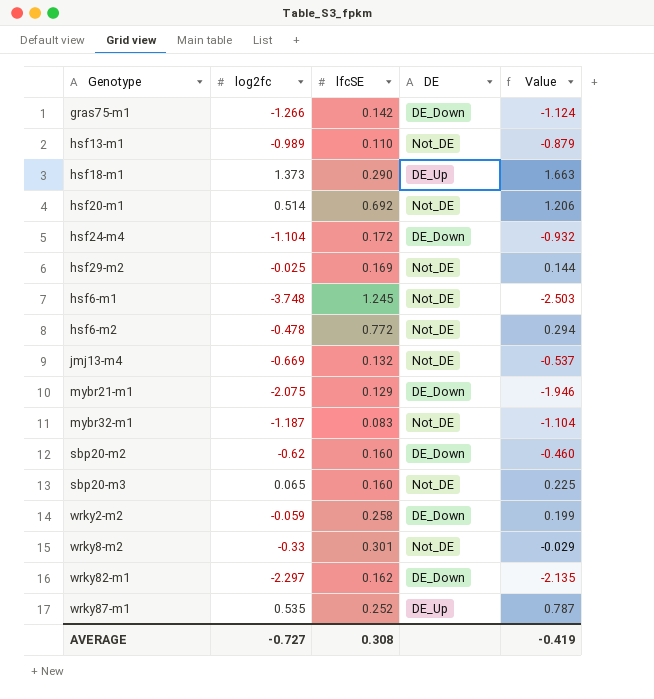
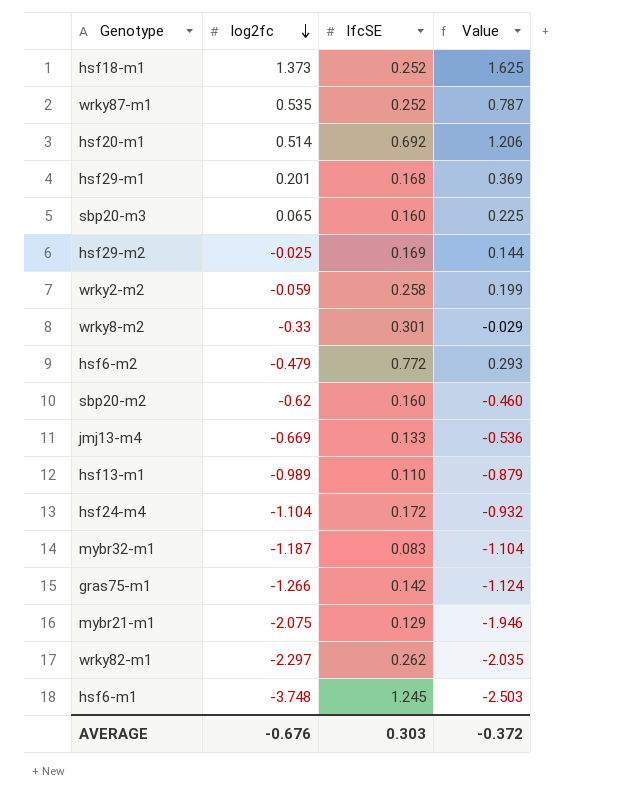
row order: none -> log2fc descending
column DE | position: 4 -> none
hsf18-m1 | lfcSE: 0.290 -> 0.252
hsf18-m1 | Value: 1.663 -> 1.625
row hsf29-m1: none -> 0.201 | 0.168 | 0.369
hsf6-m2 | log2fc: -0.478 -> -0.479
hsf6-m2 | Value: 0.294 -> 0.293
jmj13-m4 | lfcSE: 0.132 -> 0.133
jmj13-m4 | Value: -0.537 -> -0.536
wrky82-m1 | lfcSE: 0.162 -> 0.262
wrky82-m1 | Value: -2.135 -> -2.035
AVERAGE | log2fc: -0.727 -> -0.676
AVERAGE | lfcSE: 0.308 -> 0.303
AVERAGE | Value: -0.419 -> -0.372

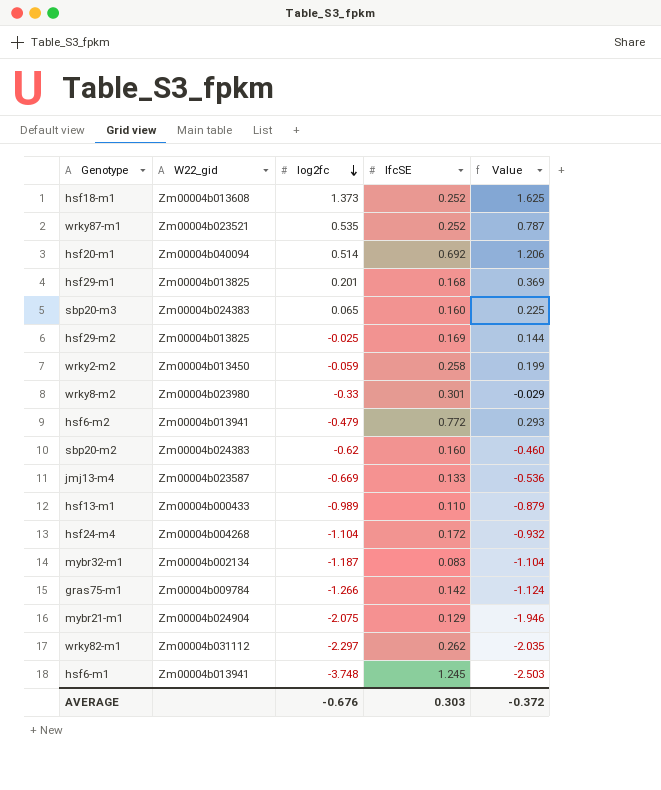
column W22_gid | position: none -> 2

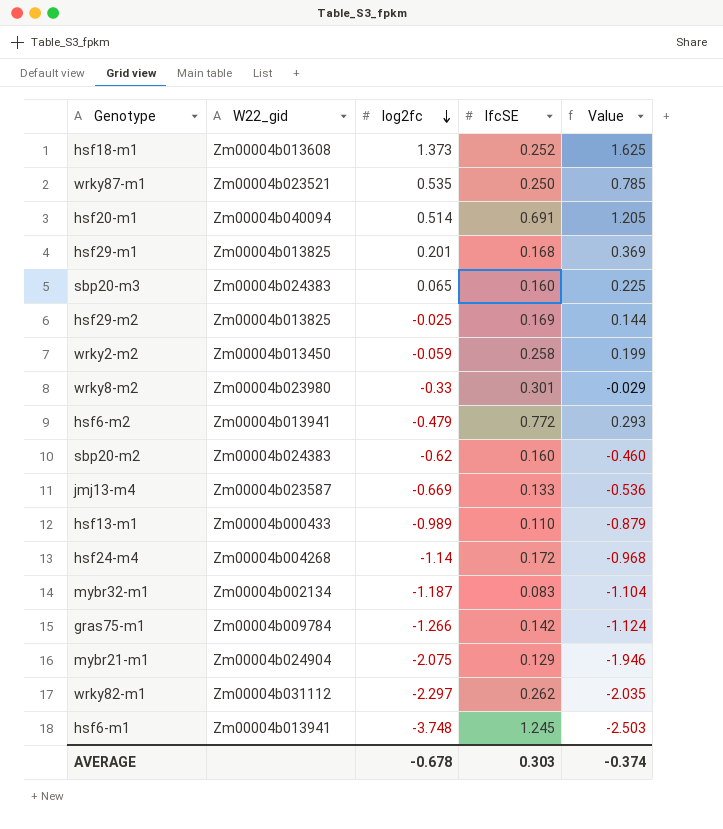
wrky87-m1 | lfcSE: 0.252 -> 0.250
wrky87-m1 | Value: 0.787 -> 0.785
hsf20-m1 | lfcSE: 0.692 -> 0.691
hsf20-m1 | Value: 1.206 -> 1.205
hsf24-m4 | log2fc: -1.104 -> -1.14
hsf24-m4 | Value: -0.932 -> -0.968
AVERAGE | log2fc: -0.676 -> -0.678
AVERAGE | Value: -0.372 -> -0.374

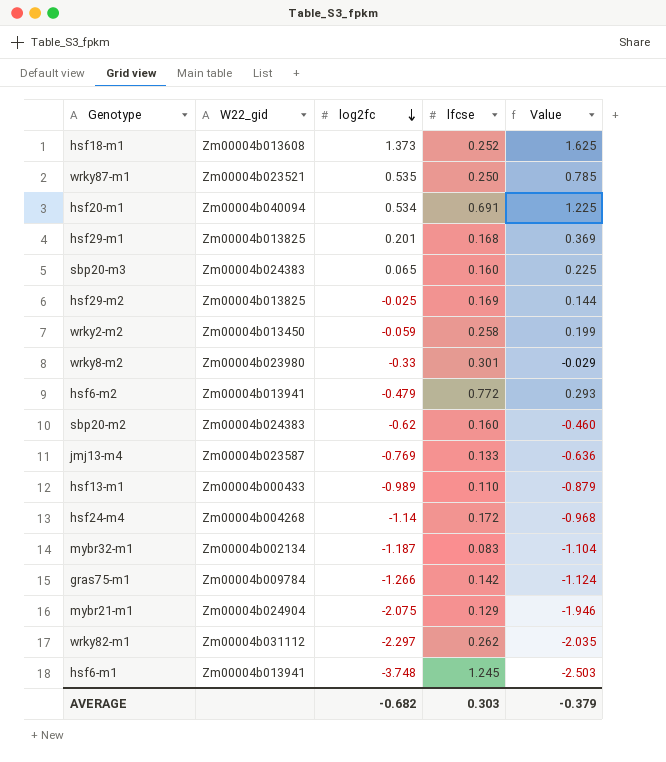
column name: lfcSE -> lfcse
hsf20-m1 | log2fc: 0.514 -> 0.534
hsf20-m1 | Value: 1.205 -> 1.225
jmj13-m4 | log2fc: -0.669 -> -0.769
jmj13-m4 | Value: -0.536 -> -0.636
AVERAGE | log2fc: -0.678 -> -0.682
AVERAGE | Value: -0.374 -> -0.379

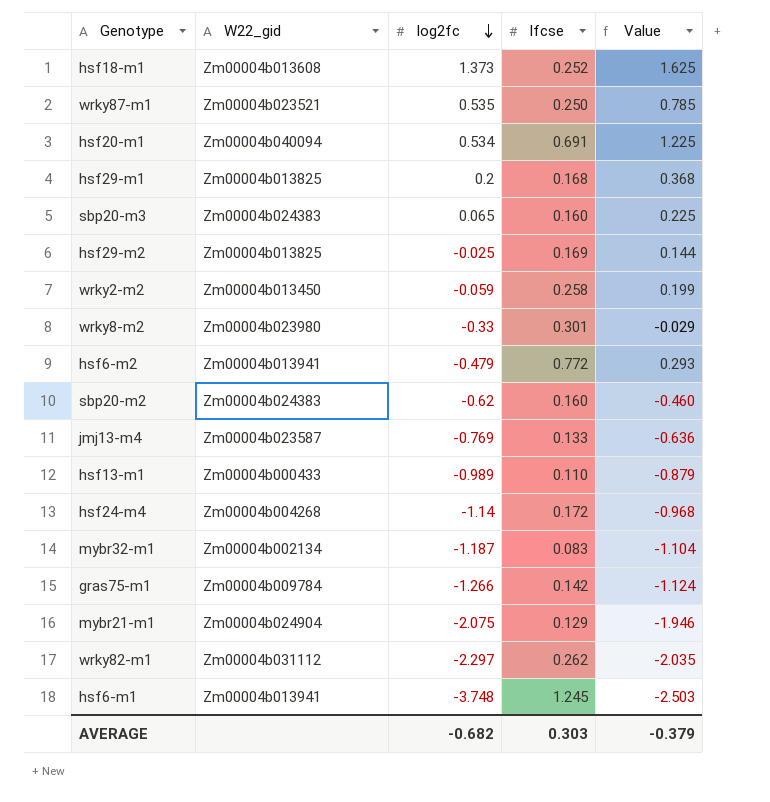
hsf29-m1 | log2fc: 0.201 -> 0.2
hsf29-m1 | Value: 0.369 -> 0.368

